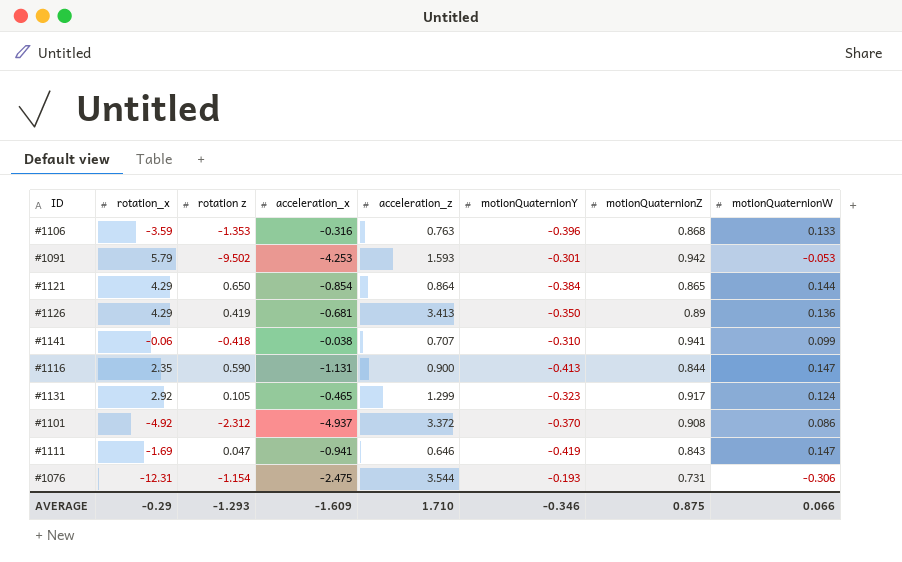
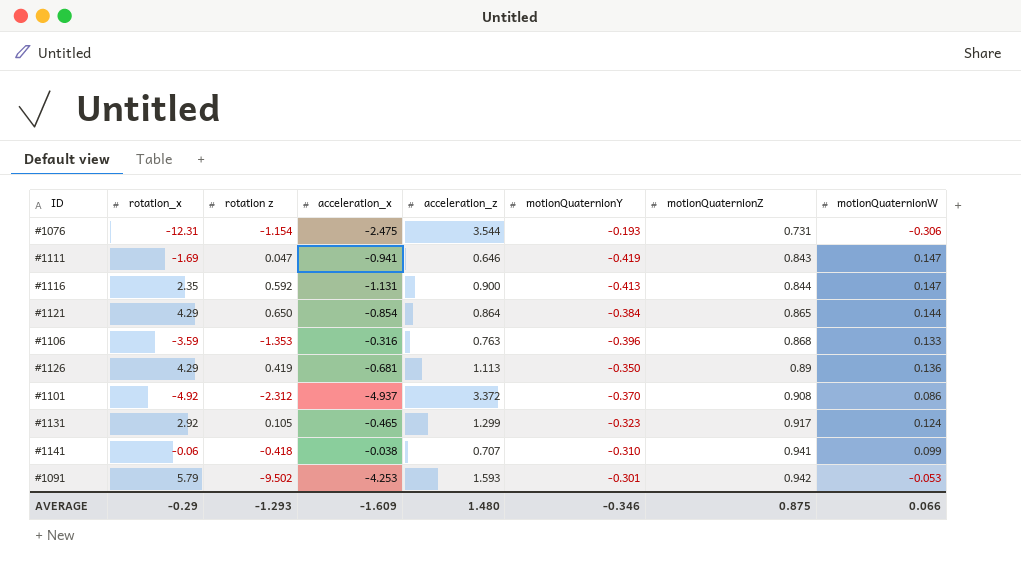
row order: none -> motionQuaternionZ ascending
#1116 | rotation z: 0.590 -> 0.592
#1126 | acceleration_z: 3.413 -> 1.113
AVERAGE | acceleration_z: 1.710 -> 1.480

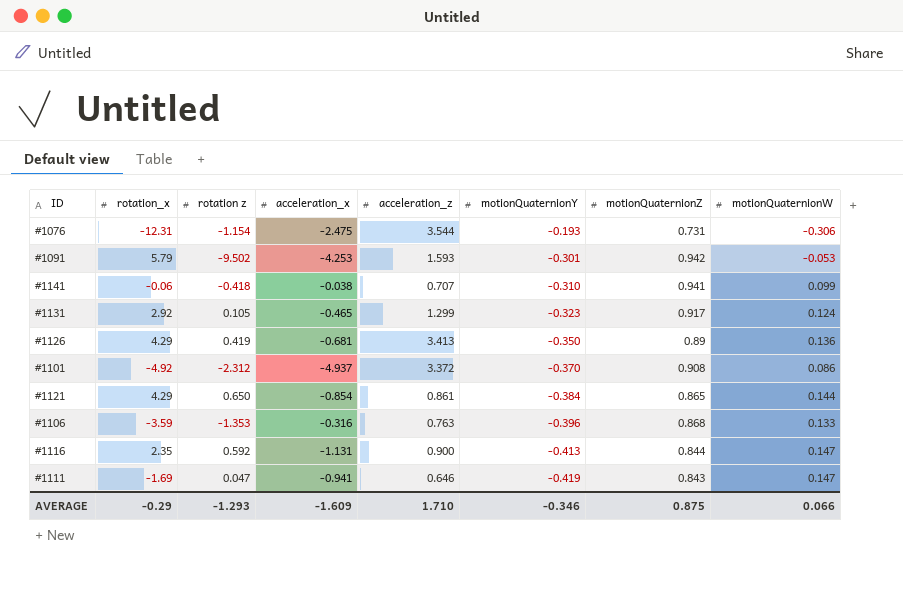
row order: motionQuaternionZ ascending -> motionQuaternionY descending
#1126 | acceleration_z: 1.113 -> 3.413
#1121 | acceleration_z: 0.864 -> 0.861
AVERAGE | acceleration_z: 1.480 -> 1.710

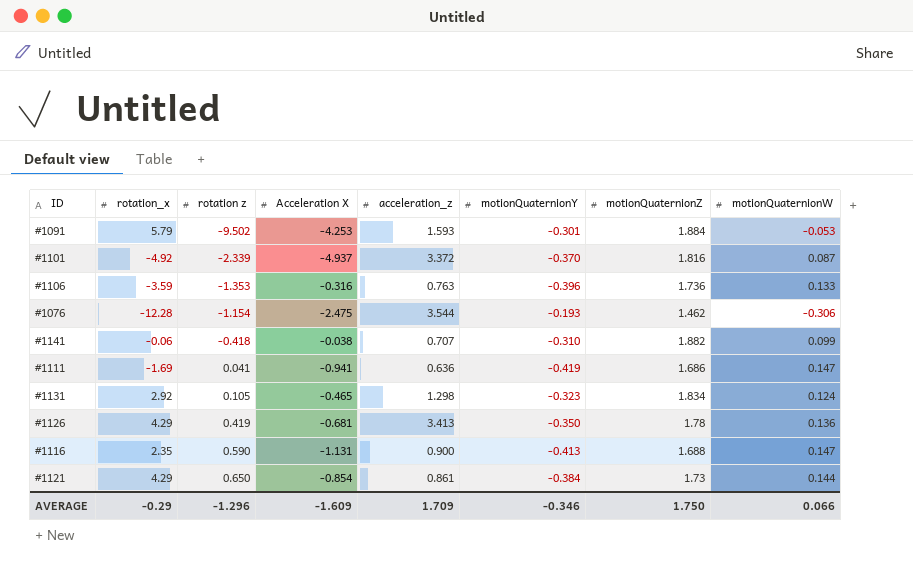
row order: motionQuaternionY descending -> rotation z ascending
column name: acceleration_x -> Acceleration X
#1091 | motionQuaternionZ: 0.942 -> 1.884
#1101 | rotation z: -2.312 -> -2.339
#1101 | motionQuaternionZ: 0.908 -> 1.816
#1101 | motionQuaternionW: 0.086 -> 0.087
#1106 | motionQuaternionZ: 0.868 -> 1.736
#1076 | rotation_x: -12.31 -> -12.28
#1076 | motionQuaternionZ: 0.731 -> 1.462
#1141 | motionQuaternionZ: 0.941 -> 1.882
#1111 | rotation z: 0.047 -> 0.041
#1111 | acceleration_z: 0.646 -> 0.636
#1111 | motionQuaternionZ: 0.843 -> 1.686
#1131 | acceleration_z: 1.299 -> 1.298
#1131 | motionQuaternionZ: 0.917 -> 1.834
#1126 | motionQuaternionZ: 0.89 -> 1.78
#1116 | rotation z: 0.592 -> 0.590
#1116 | motionQuaternionZ: 0.844 -> 1.688
#1121 | motionQuaternionZ: 0.865 -> 1.73
AVERAGE | rotation z: -1.293 -> -1.296
AVERAGE | acceleration_z: 1.710 -> 1.709
AVERAGE | motionQuaternionZ: 0.875 -> 1.750

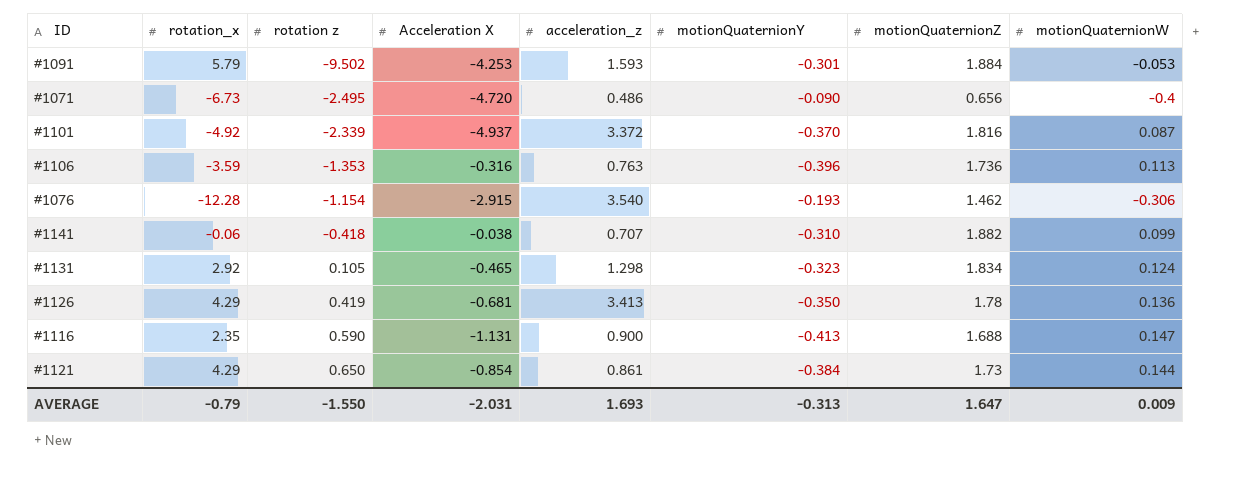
row #1111: -1.69 | 0.041 | -0.941 | 0.636 | -0.419 | 1.686 | 0.147 -> none
row #1071: none -> -6.73 | -2.495 | -4.720 | 0.486 | -0.090 | 0.656 | -0.4
#1106 | motionQuaternionW: 0.133 -> 0.113
#1076 | Acceleration X: -2.475 -> -2.915
#1076 | acceleration_z: 3.544 -> 3.540
AVERAGE | rotation_x: -0.29 -> -0.79
AVERAGE | rotation z: -1.296 -> -1.550
AVERAGE | Acceleration X: -1.609 -> -2.031
AVERAGE | acceleration_z: 1.709 -> 1.693
AVERAGE | motionQuaternionY: -0.346 -> -0.313
AVERAGE | motionQuaternionZ: 1.750 -> 1.647
AVERAGE | motionQuaternionW: 0.066 -> 0.009

